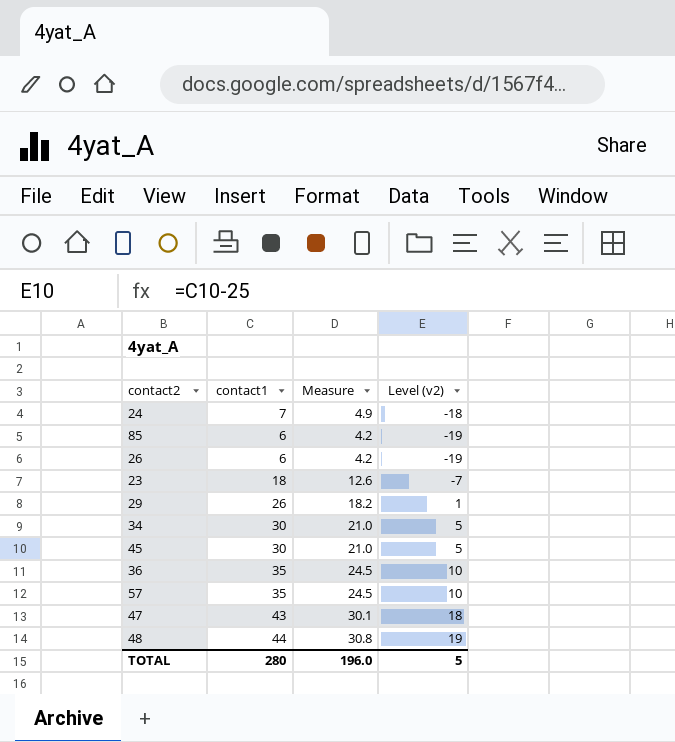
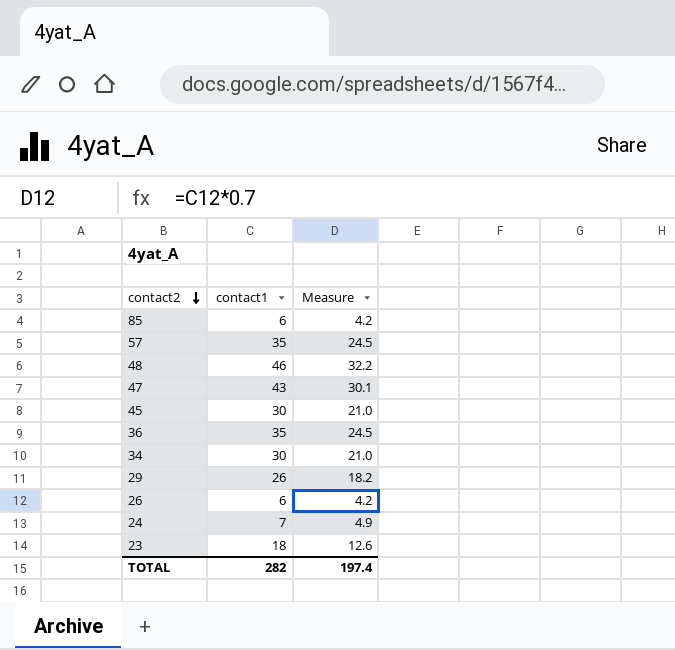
row order: none -> contact2 descending
column Level (v2) | formula: [contact1] - 25 -> none
48 | contact1: 44 -> 46
48 | Measure: 30.8 -> 32.2
TOTAL | contact1: 280 -> 282
TOTAL | Measure: 196.0 -> 197.4

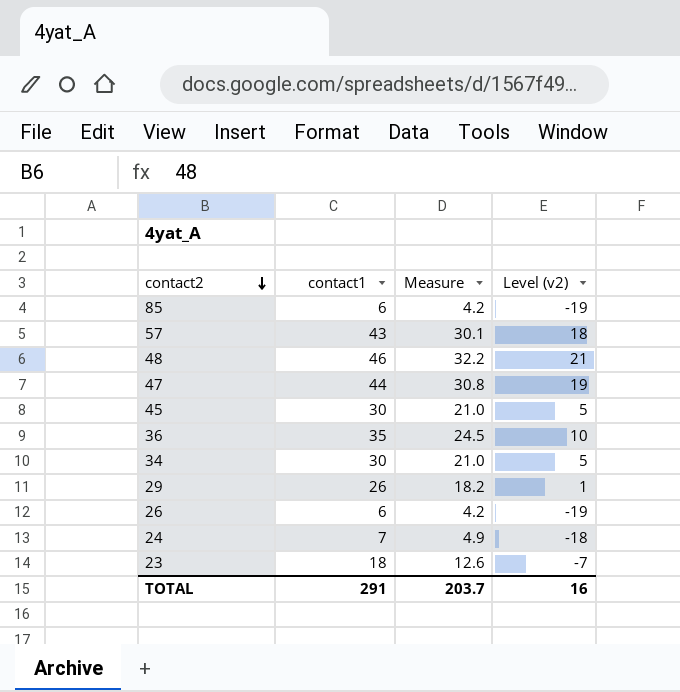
column Level (v2) | formula: none -> [contact1] - 25
57 | contact1: 35 -> 43
57 | Measure: 24.5 -> 30.1
47 | contact1: 43 -> 44
47 | Measure: 30.1 -> 30.8
TOTAL | contact1: 282 -> 291
TOTAL | Measure: 197.4 -> 203.7

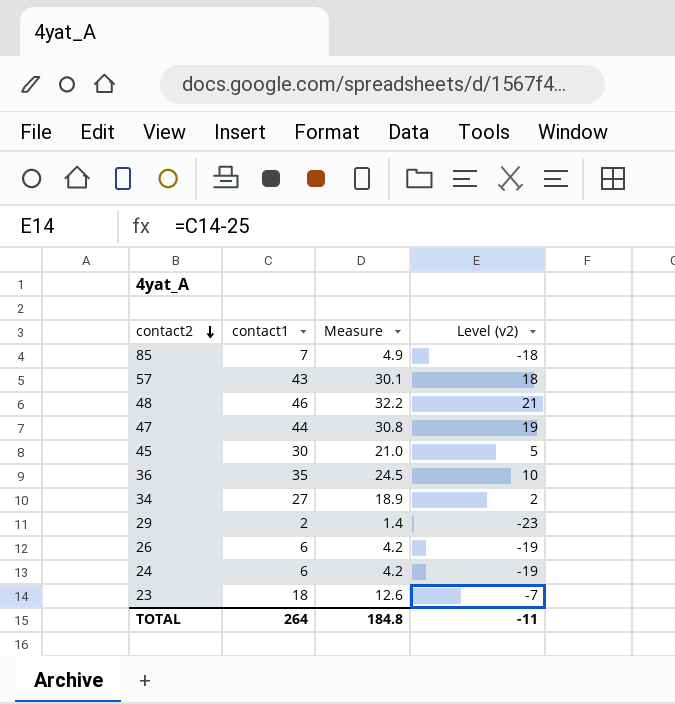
85 | contact1: 6 -> 7
85 | Measure: 4.2 -> 4.9
85 | Level (v2): -19 -> -18
34 | contact1: 30 -> 27
34 | Measure: 21.0 -> 18.9
34 | Level (v2): 5 -> 2
29 | contact1: 26 -> 2
29 | Measure: 18.2 -> 1.4
29 | Level (v2): 1 -> -23
24 | contact1: 7 -> 6
24 | Measure: 4.9 -> 4.2
24 | Level (v2): -18 -> -19
TOTAL | contact1: 291 -> 264
TOTAL | Measure: 203.7 -> 184.8
TOTAL | Level (v2): 16 -> -11

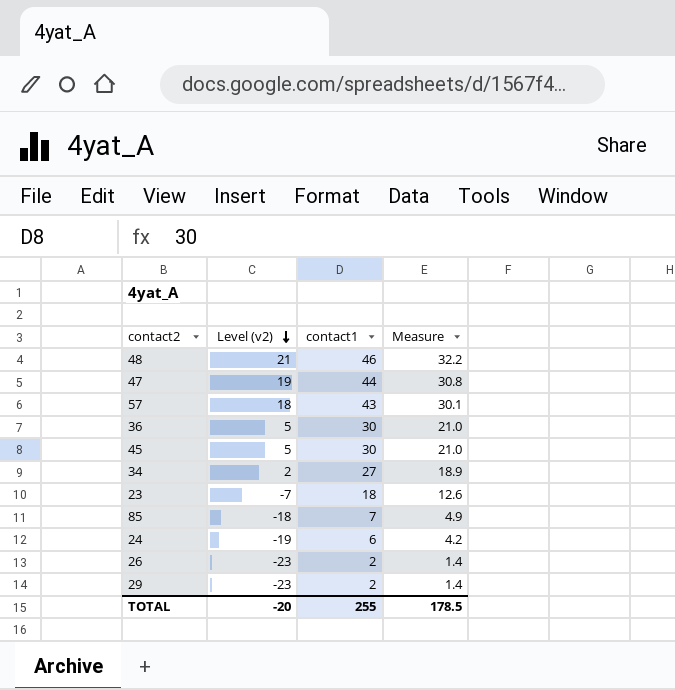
row order: contact2 descending -> Level (v2) descending
column Level (v2) | position: 4 -> 2
36 | Level (v2): 10 -> 5
36 | contact1: 35 -> 30
36 | Measure: 24.5 -> 21.0
26 | Level (v2): -19 -> -23
26 | contact1: 6 -> 2
26 | Measure: 4.2 -> 1.4
TOTAL | Level (v2): -11 -> -20
TOTAL | contact1: 264 -> 255
TOTAL | Measure: 184.8 -> 178.5

